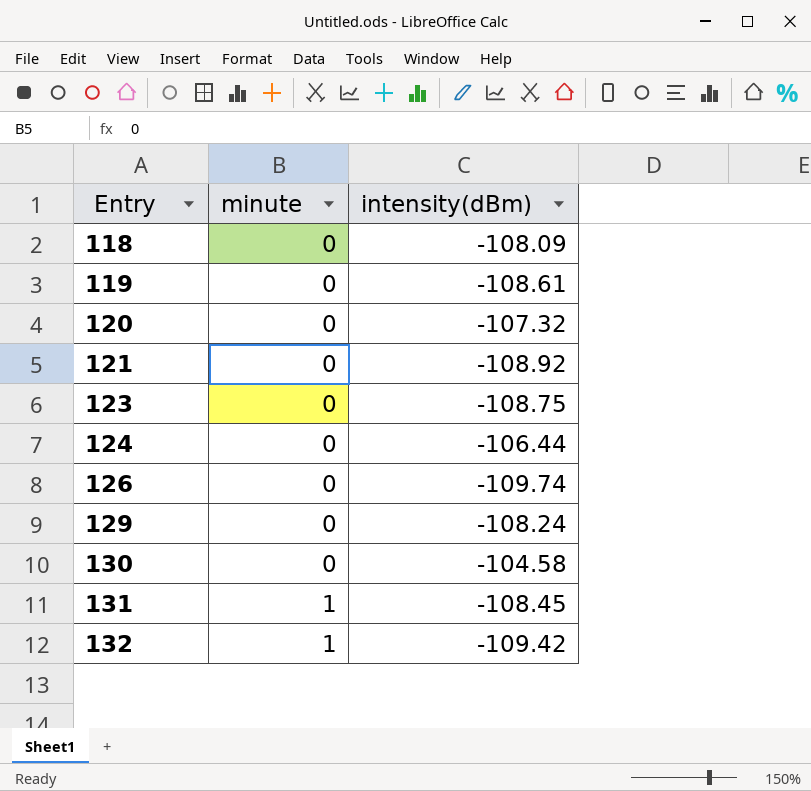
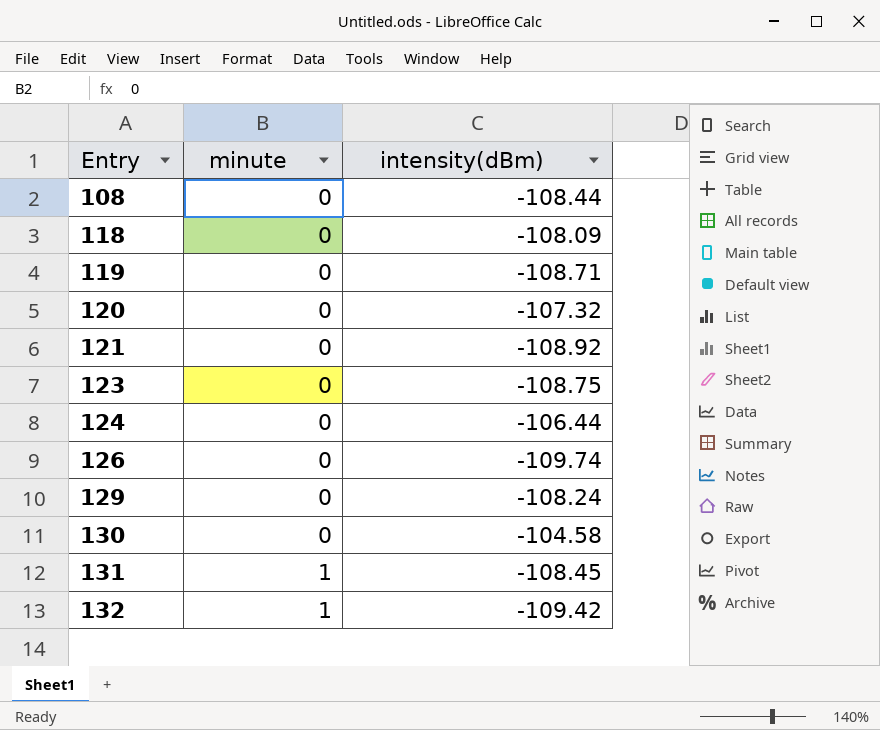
row 108: none -> 0 | -108.44
119 | intensity(dBm): -108.61 -> -108.71

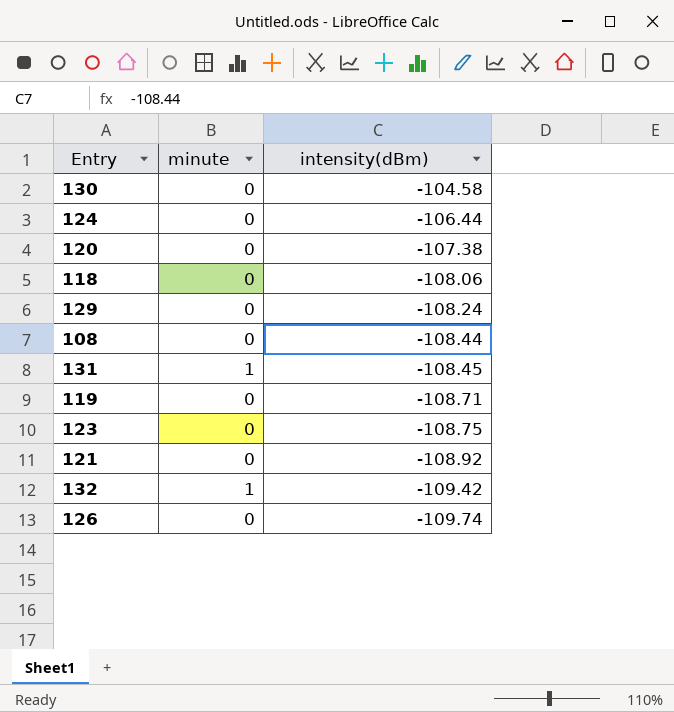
row order: Entry ascending -> intensity(dBm) descending
120 | intensity(dBm): -107.32 -> -107.38
118 | intensity(dBm): -108.09 -> -108.06

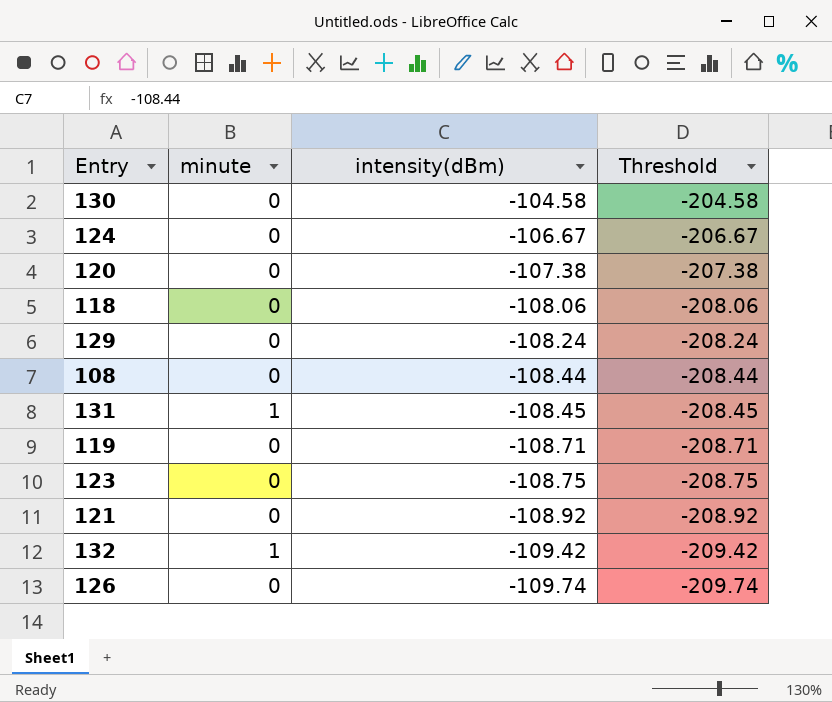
column Threshold | formula: none -> [intensity(dBm)] - 100
124 | intensity(dBm): -106.44 -> -106.67

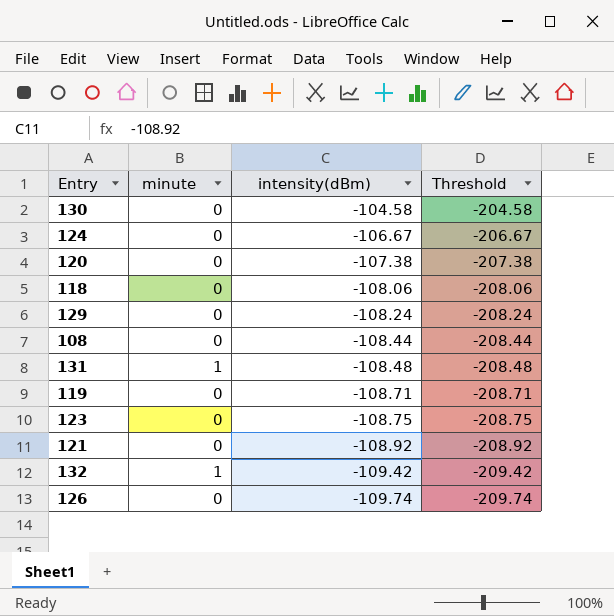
131 | intensity(dBm): -108.45 -> -108.48
131 | Threshold: -208.45 -> -208.48

